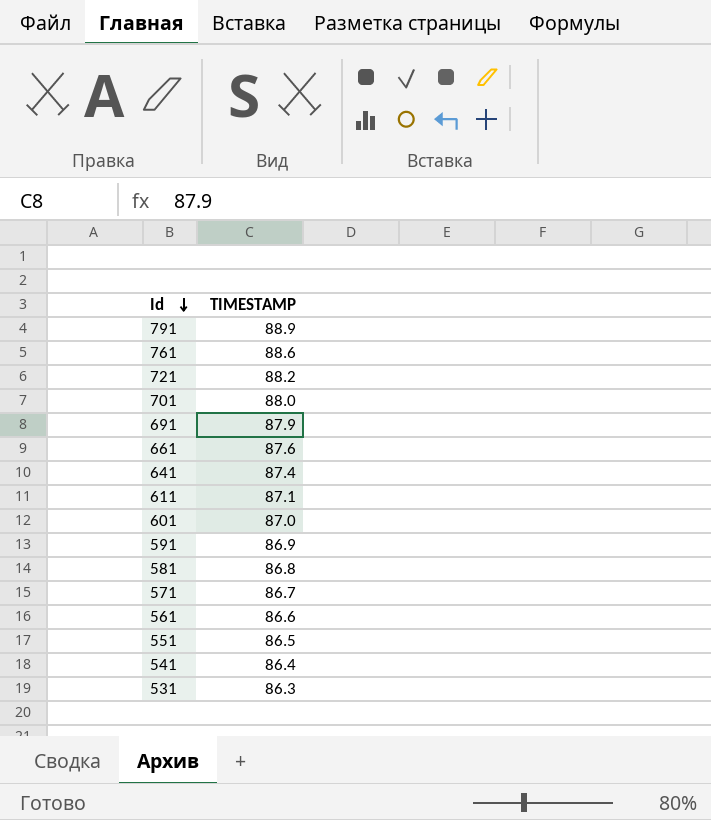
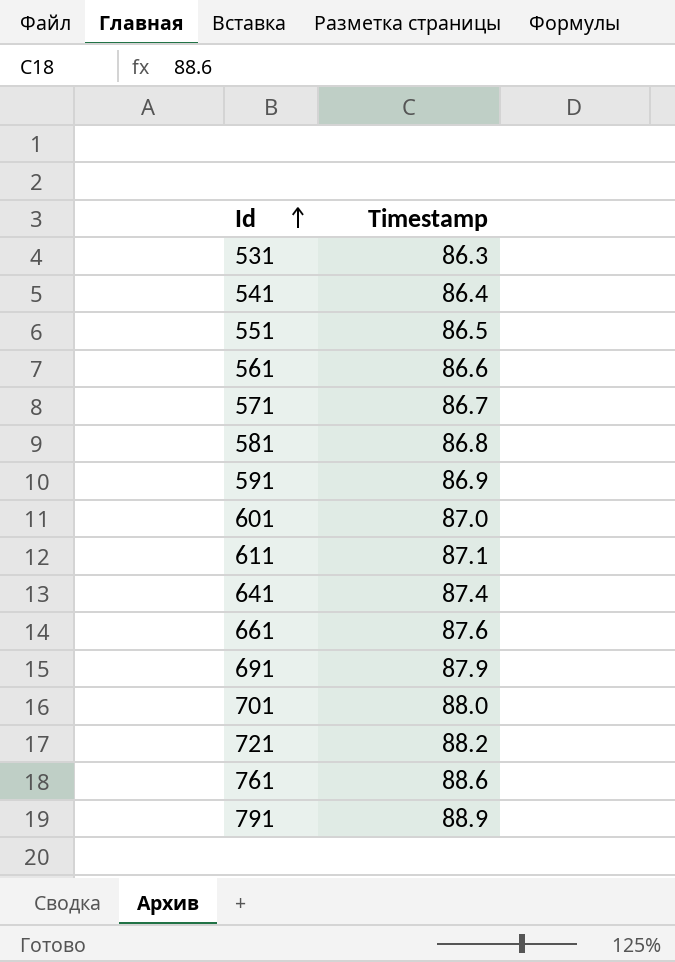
row order: Id descending -> Id ascending
column name: TIMESTAMP -> Timestamp

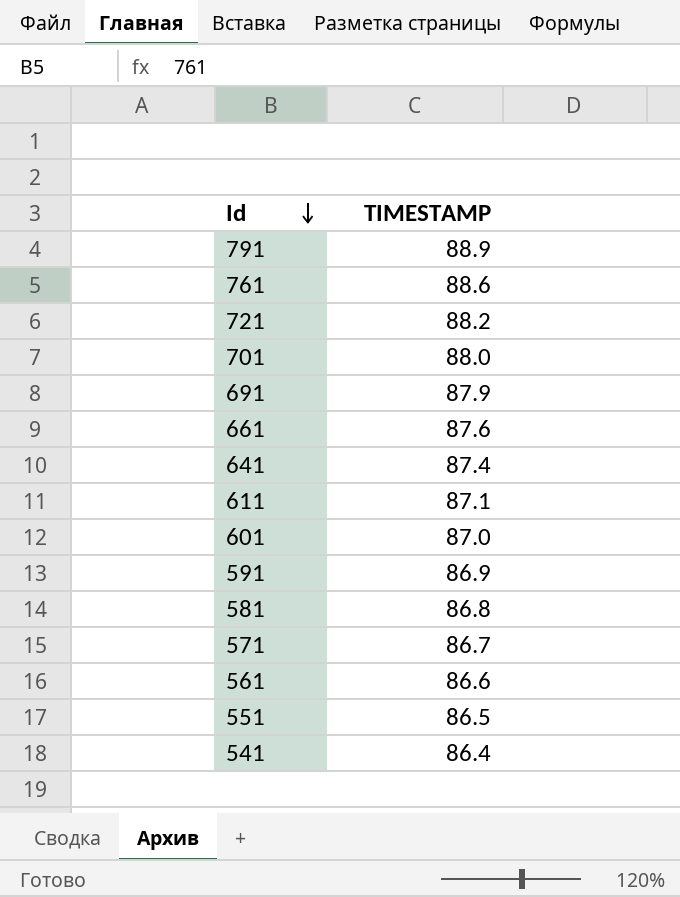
row order: Id ascending -> Id descending
column name: Timestamp -> TIMESTAMP
row 531: 86.3 -> none

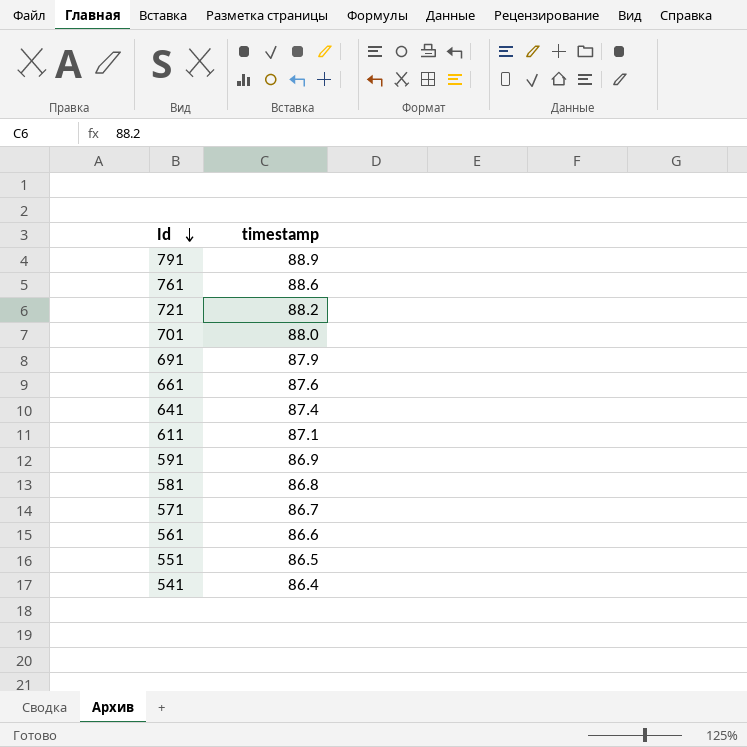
column name: TIMESTAMP -> timestamp
row 601: 87.0 -> none

